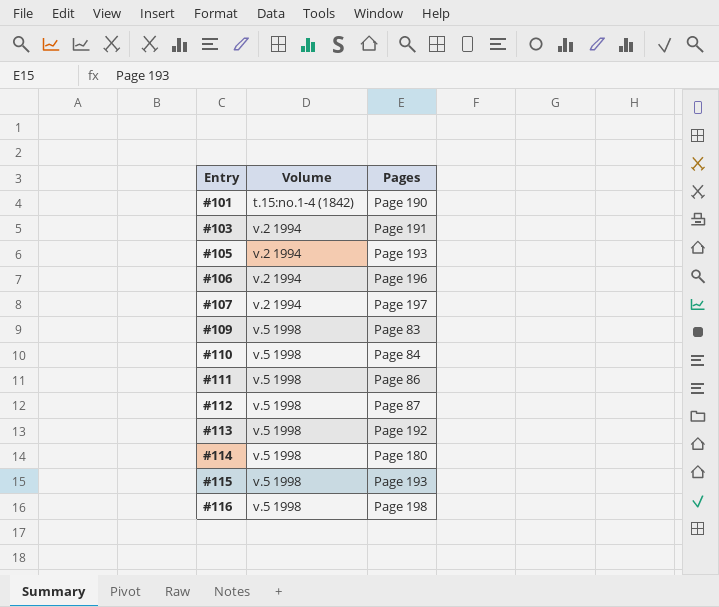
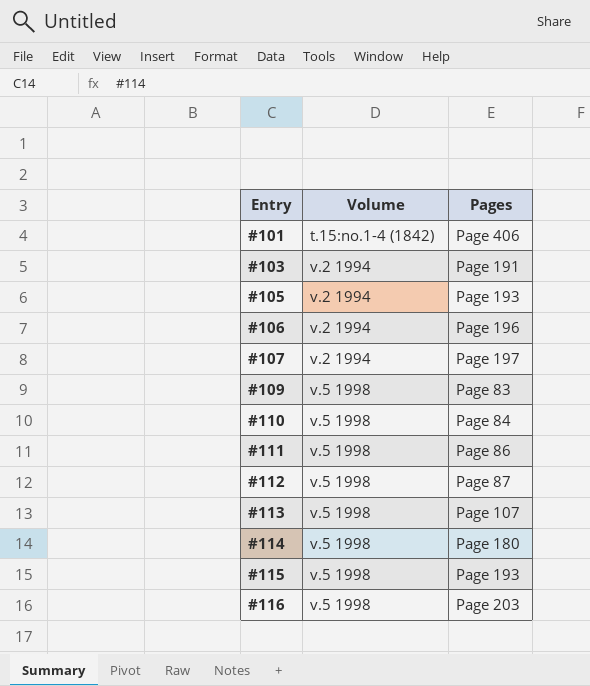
#101 | Pages: Page 190 -> Page 406
#113 | Pages: Page 192 -> Page 107
#116 | Pages: Page 198 -> Page 203

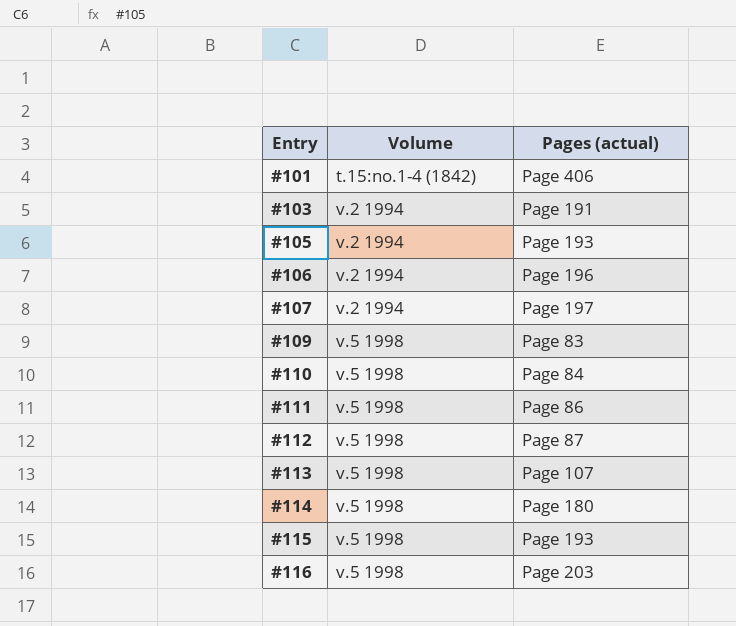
column name: Pages -> Pages (actual)

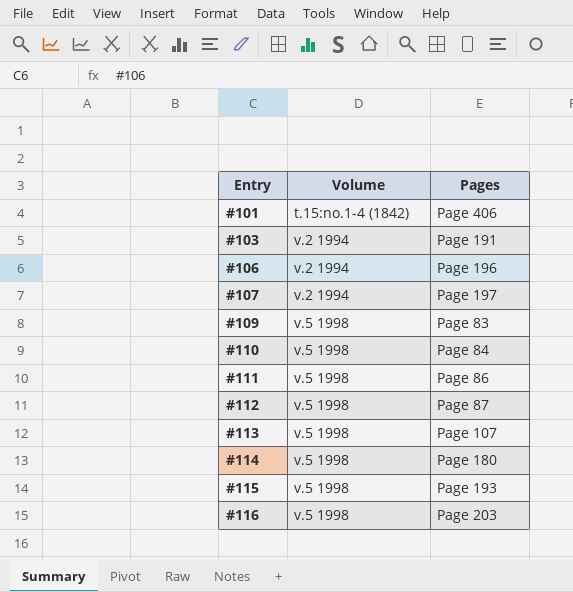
column name: Pages (actual) -> Pages
row #105: v.2 1994 | Page 193 -> none

